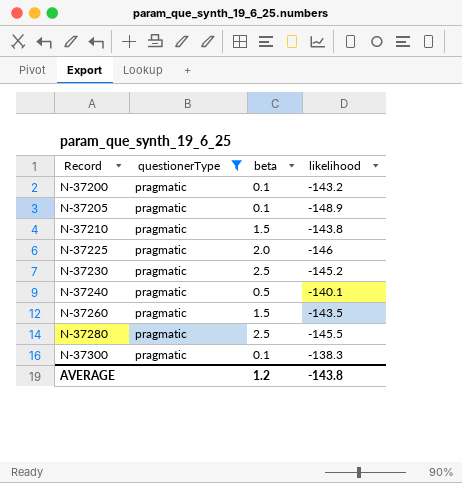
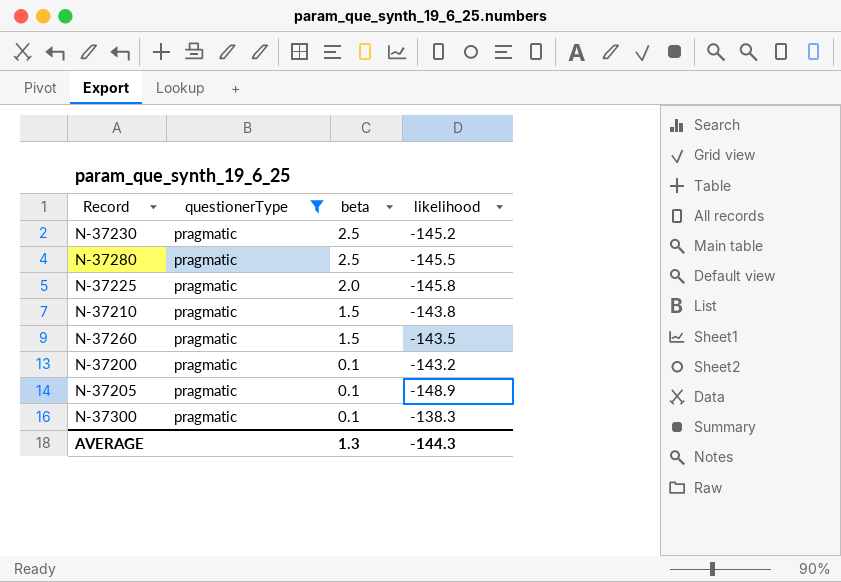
row order: Record ascending -> beta descending
row N-37240: pragmatic | 0.5 | -140.1 -> none
N-37225 | likelihood: -146 -> -145.8
AVERAGE | beta: 1.2 -> 1.3
AVERAGE | likelihood: -143.8 -> -144.3

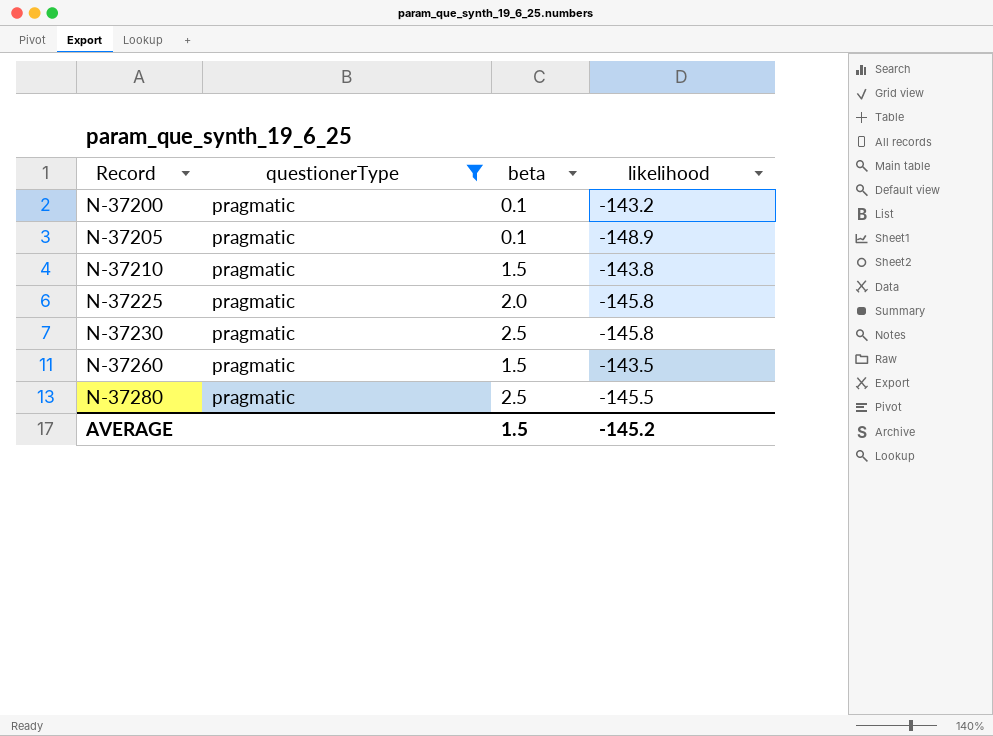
row order: beta descending -> Record ascending
row N-37300: pragmatic | 0.1 | -138.3 -> none
N-37230 | likelihood: -145.2 -> -145.8
AVERAGE | beta: 1.3 -> 1.5
AVERAGE | likelihood: -144.3 -> -145.2

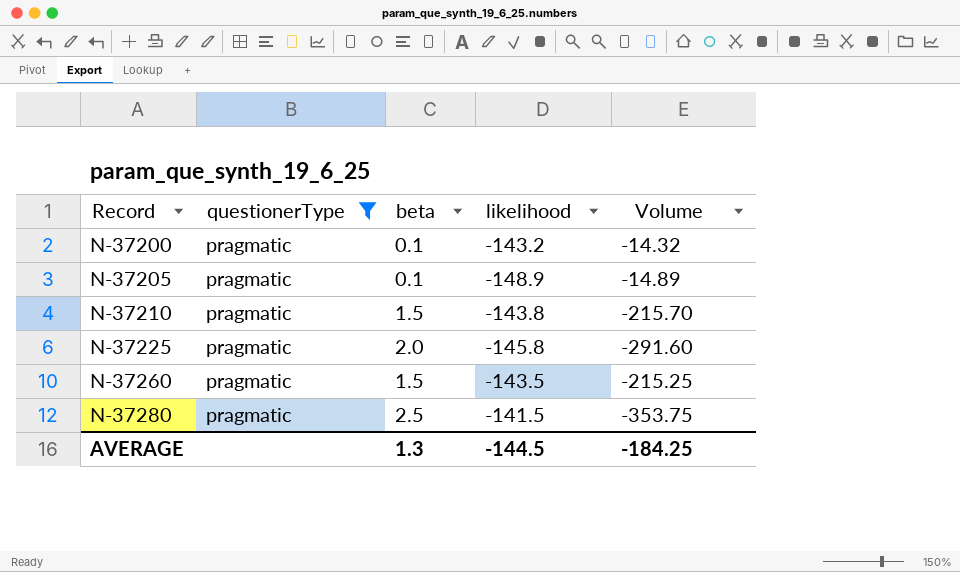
column Volume | formula: none -> [beta] * [likelihood]
row N-37230: pragmatic | 2.5 | -145.8 -> none
N-37280 | likelihood: -145.5 -> -141.5
AVERAGE | beta: 1.5 -> 1.3
AVERAGE | likelihood: -145.2 -> -144.5

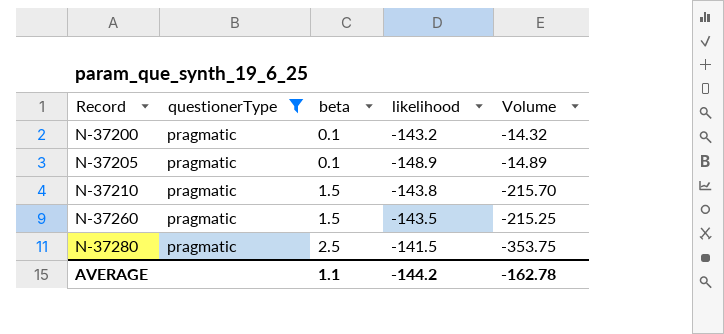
row N-37225: pragmatic | 2.0 | -145.8 | -291.60 -> none
AVERAGE | beta: 1.3 -> 1.1
AVERAGE | likelihood: -144.5 -> -144.2
AVERAGE | Volume: -184.25 -> -162.78

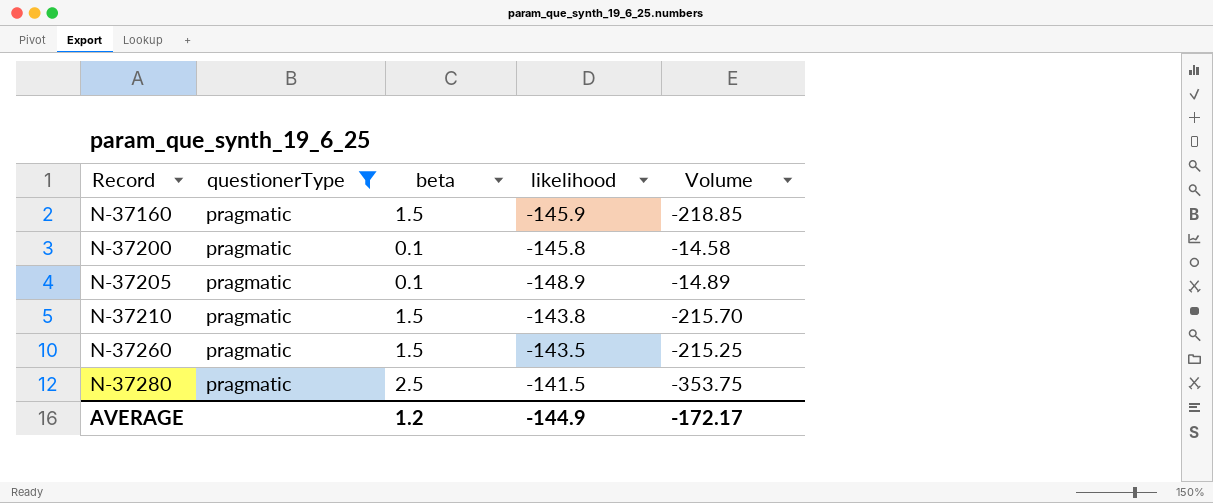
row N-37160: none -> pragmatic | 1.5 | -145.9 | -218.85
N-37200 | likelihood: -143.2 -> -145.8
N-37200 | Volume: -14.32 -> -14.58
AVERAGE | beta: 1.1 -> 1.2
AVERAGE | likelihood: -144.2 -> -144.9
AVERAGE | Volume: -162.78 -> -172.17

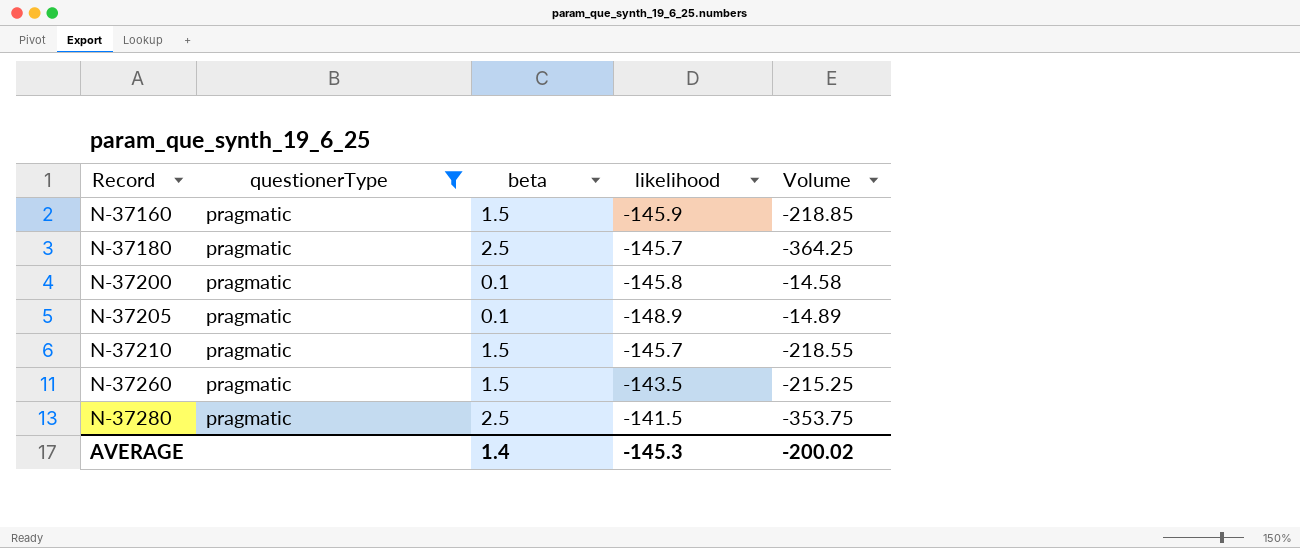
row N-37180: none -> pragmatic | 2.5 | -145.7 | -364.25
N-37210 | likelihood: -143.8 -> -145.7
N-37210 | Volume: -215.70 -> -218.55
AVERAGE | beta: 1.2 -> 1.4
AVERAGE | likelihood: -144.9 -> -145.3
AVERAGE | Volume: -172.17 -> -200.02

